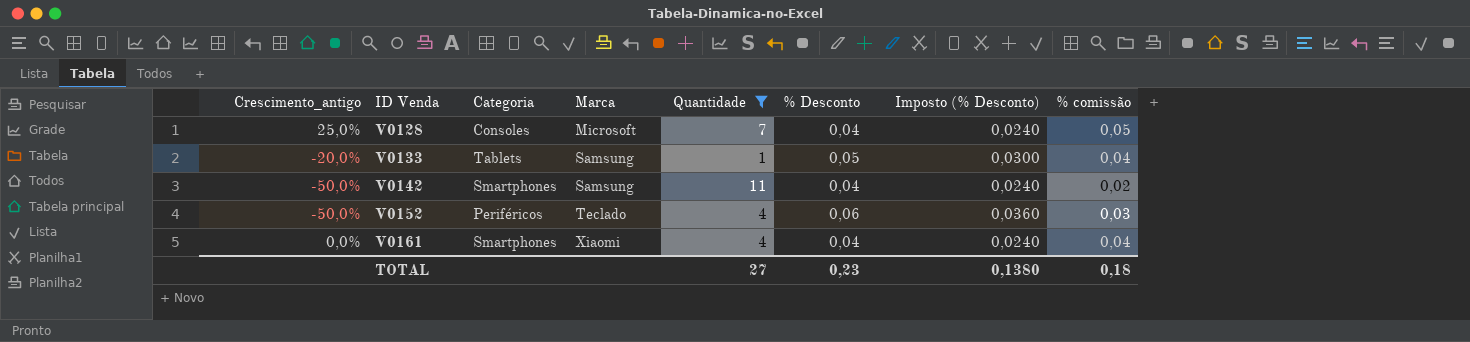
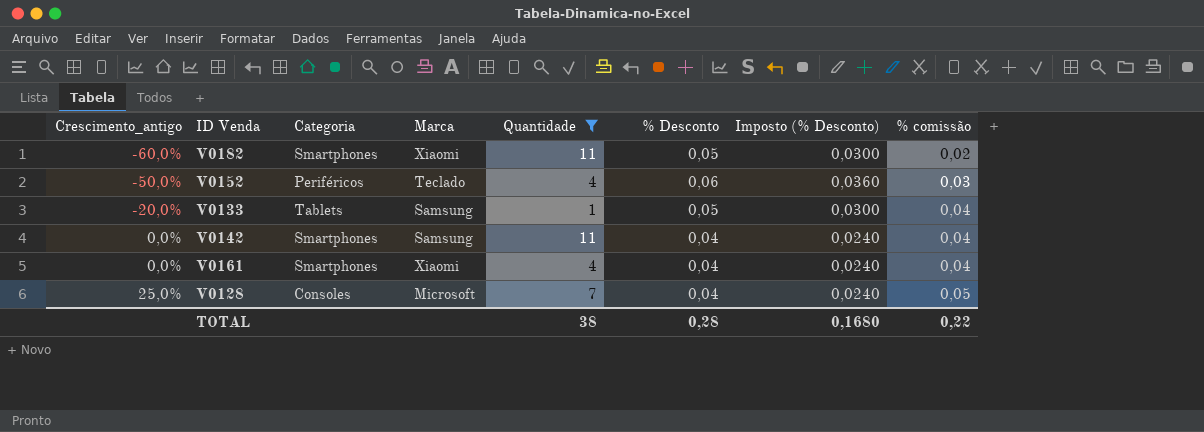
row order: ID Venda ascending -> Crescimento_antigo ascending
row V0182: none -> -60,0% | Smartphones | Xiaomi | 11 | 0,05 | 0,0300 | 0,02
V0142 | Crescimento_antigo: -50,0% -> 0,0%
V0142 | % comissão: 0,02 -> 0,04
TOTAL | Quantidade: 27 -> 38
TOTAL | % Desconto: 0,23 -> 0,28
TOTAL | Imposto (% Desconto): 0,1380 -> 0,1680
TOTAL | % comissão: 0,18 -> 0,22

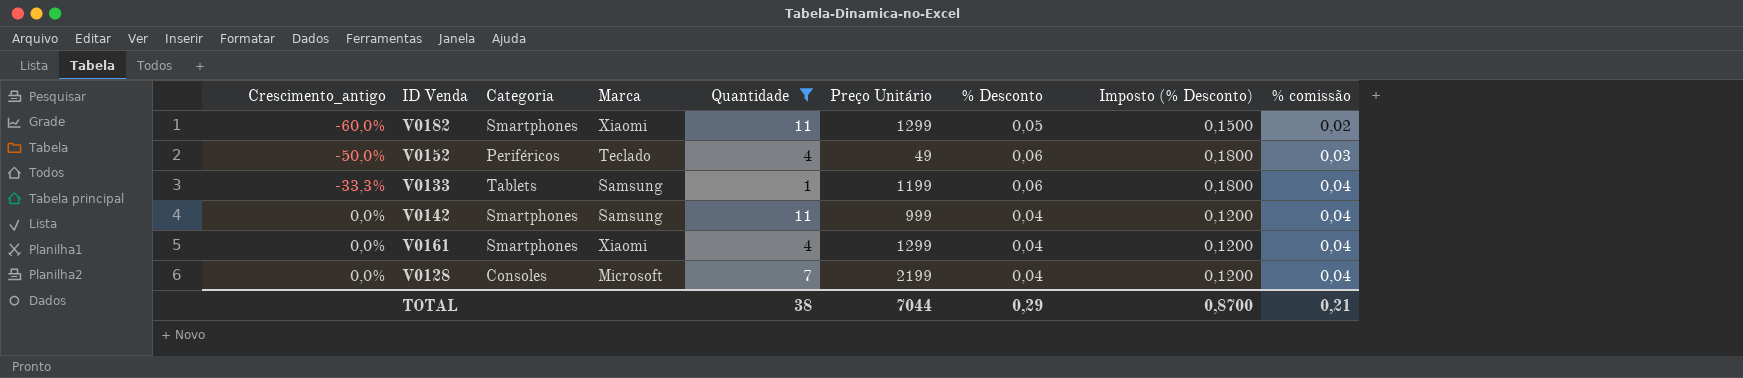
column Preço Unitário | position: none -> 6
column Imposto (% Desconto) | formula: [% Desconto] * 0,6 -> [% Desconto] * 3
V0133 | Crescimento_antigo: -20,0% -> -33,3%
V0133 | % Desconto: 0,05 -> 0,06
V0128 | Crescimento_antigo: 25,0% -> 0,0%
V0128 | % comissão: 0,05 -> 0,04
TOTAL | % Desconto: 0,28 -> 0,29
TOTAL | Imposto (% Desconto): 0,1680 -> 0,8700
TOTAL | % comissão: 0,22 -> 0,21

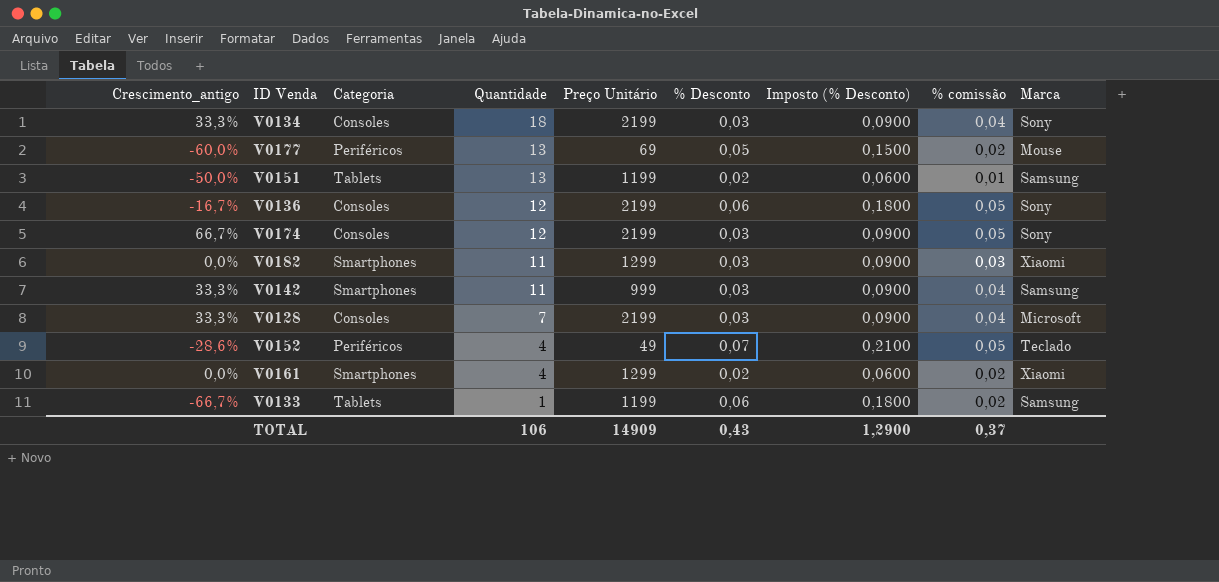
filter: Quantidade <= 11 -> none
row order: Crescimento_antigo ascending -> Quantidade descending
column Marca | position: 4 -> 9
V0182 | Crescimento_antigo: -60,0% -> 0,0%
V0182 | % Desconto: 0,05 -> 0,03
V0182 | Imposto (% Desconto): 0,1500 -> 0,0900
V0182 | % comissão: 0,02 -> 0,03
V0142 | Crescimento_antigo: 0,0% -> 33,3%
V0142 | % Desconto: 0,04 -> 0,03
V0142 | Imposto (% Desconto): 0,1200 -> 0,0900
V0128 | Crescimento_antigo: 0,0% -> 33,3%
V0128 | % Desconto: 0,04 -> 0,03
V0128 | Imposto (% Desconto): 0,1200 -> 0,0900
V0152 | Crescimento_antigo: -50,0% -> -28,6%
V0152 | % Desconto: 0,06 -> 0,07
V0152 | Imposto (% Desconto): 0,1800 -> 0,2100
V0152 | % comissão: 0,03 -> 0,05
V0161 | % Desconto: 0,04 -> 0,02
V0161 | Imposto (% Desconto): 0,1200 -> 0,0600
V0161 | % comissão: 0,04 -> 0,02
V0133 | Crescimento_antigo: -33,3% -> -66,7%
V0133 | % comissão: 0,04 -> 0,02
TOTAL | Quantidade: 38 -> 106
TOTAL | Preço Unitário: 7044 -> 14909
TOTAL | % Desconto: 0,29 -> 0,43
TOTAL | Imposto (% Desconto): 0,8700 -> 1,2900
TOTAL | % comissão: 0,21 -> 0,37

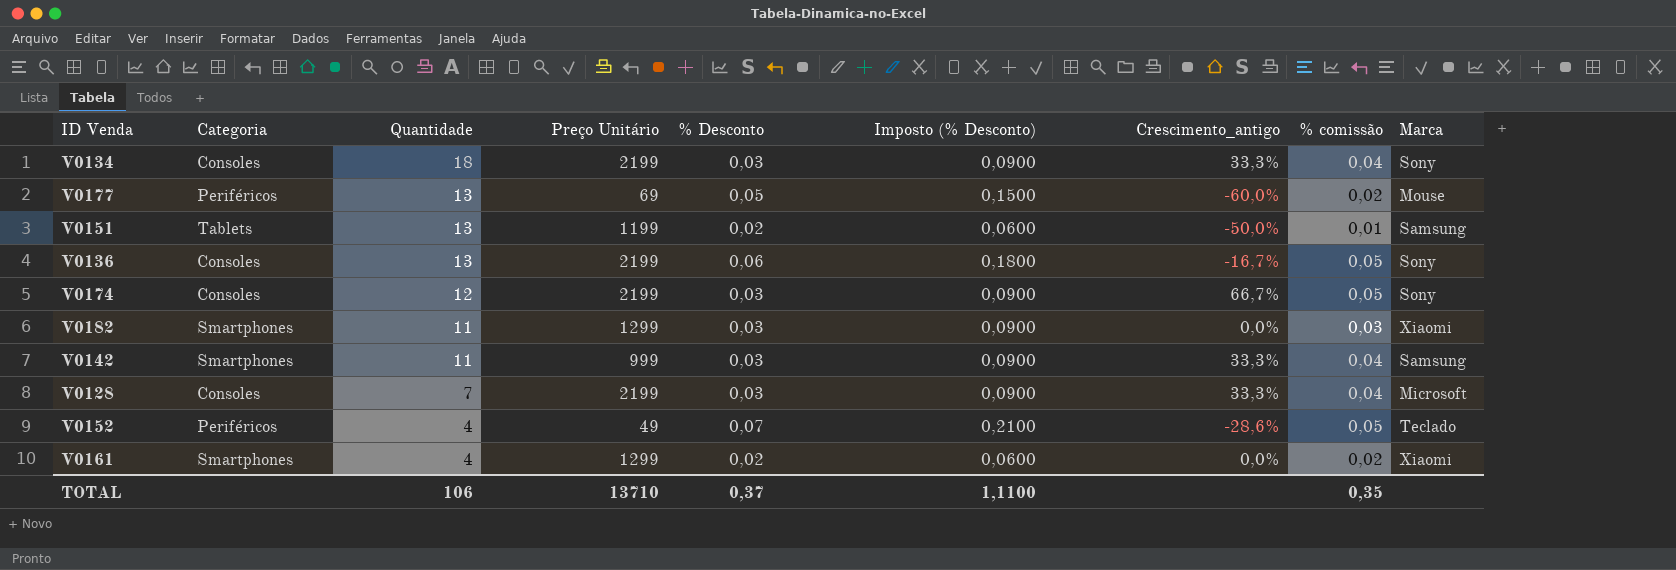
column Crescimento_antigo | position: 1 -> 7
row V0133: -66,7% | Tablets | 1 | 1199 | 0,06 | 0,1800 | 0,02 | Samsung -> none
V0136 | Quantidade: 12 -> 13
TOTAL | Preço Unitário: 14909 -> 13710
TOTAL | % Desconto: 0,43 -> 0,37
TOTAL | Imposto (% Desconto): 1,2900 -> 1,1100
TOTAL | % comissão: 0,37 -> 0,35

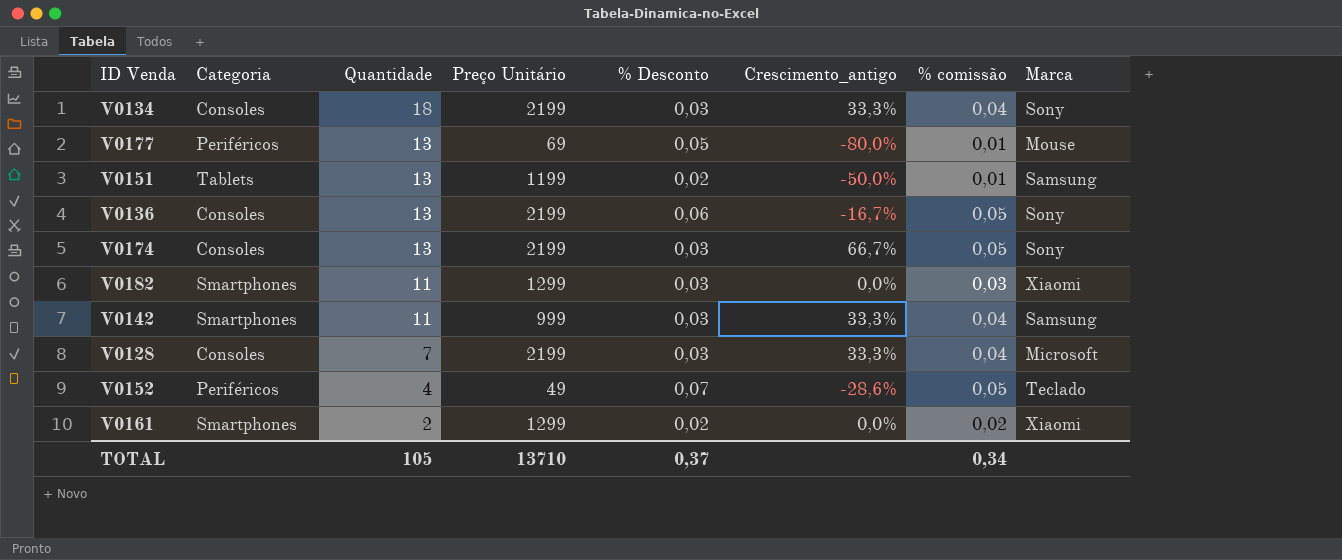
column Imposto (% Desconto) | formula: [% Desconto] * 3 -> none
V0177 | Crescimento_antigo: -60,0% -> -80,0%
V0177 | % comissão: 0,02 -> 0,01
V0174 | Quantidade: 12 -> 13
V0161 | Quantidade: 4 -> 2
TOTAL | Quantidade: 106 -> 105
TOTAL | % comissão: 0,35 -> 0,34

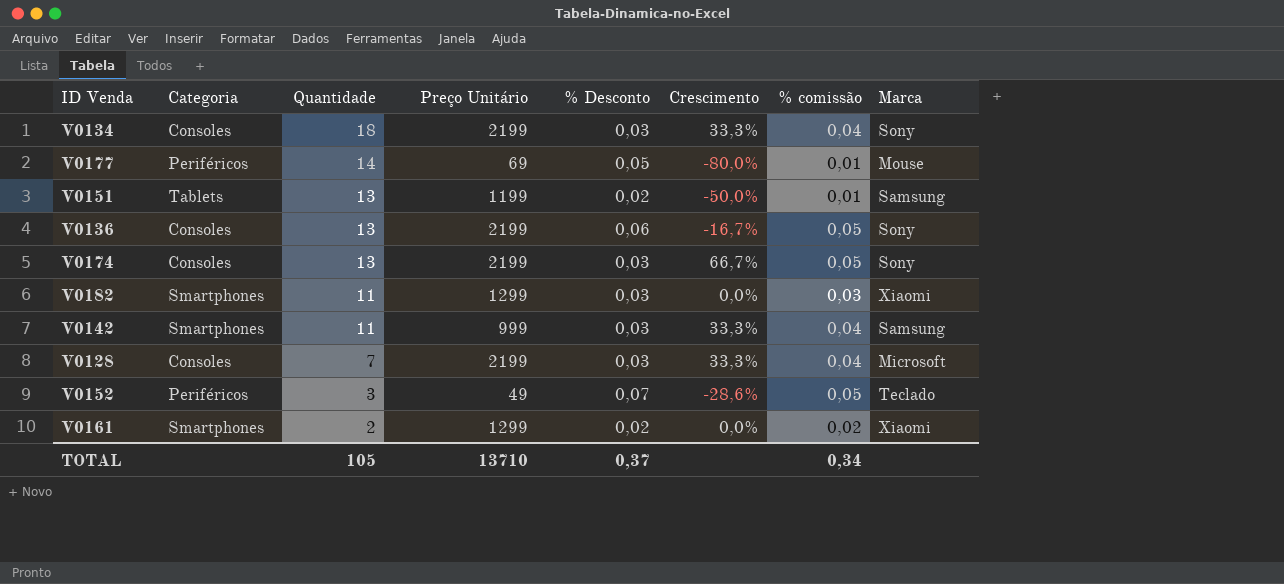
column name: Crescimento_antigo -> Crescimento
V0177 | Quantidade: 13 -> 14
V0152 | Quantidade: 4 -> 3

